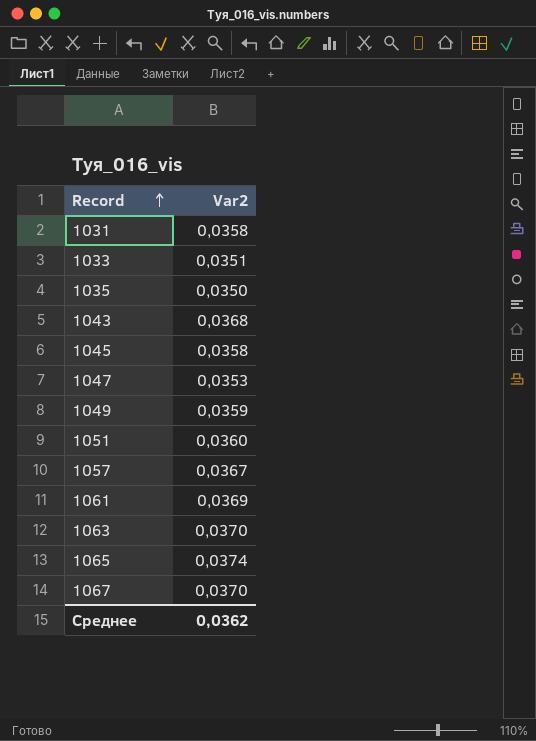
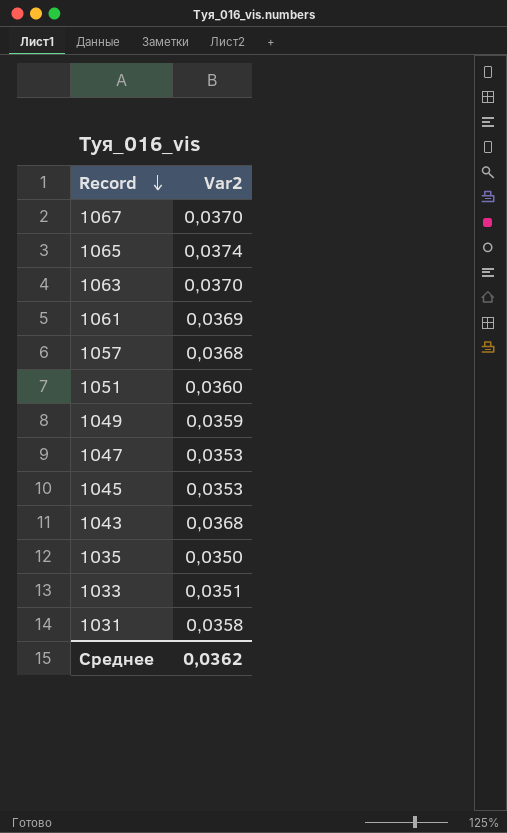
row order: Record ascending -> Record descending
1057 | Var2: 0,0367 -> 0,0368
1045 | Var2: 0,0358 -> 0,0353

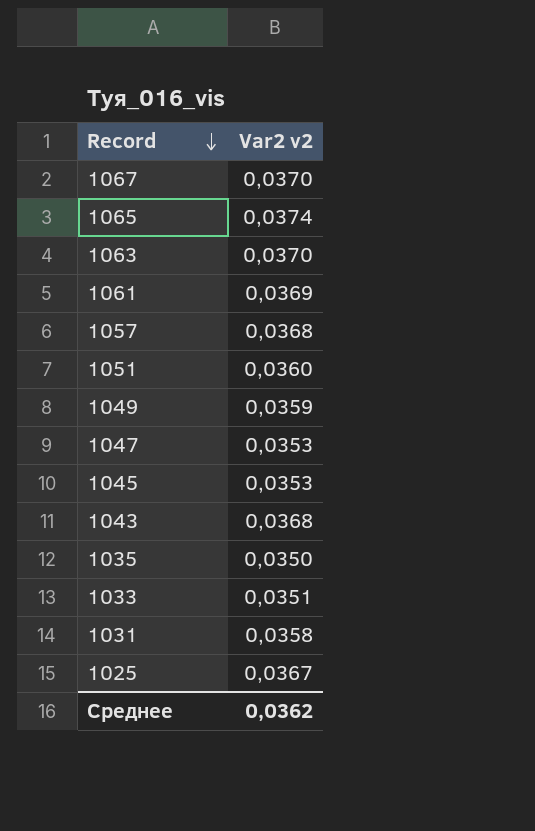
column name: Var2 -> Var2 v2
row 1025: none -> 0,0367

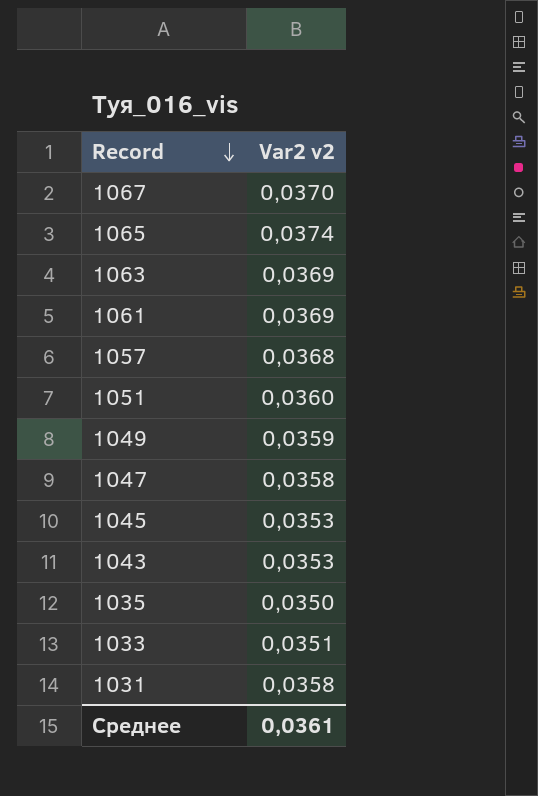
row 1025: 0,0367 -> none
1063 | Var2 v2: 0,0370 -> 0,0369
1047 | Var2 v2: 0,0353 -> 0,0358
1043 | Var2 v2: 0,0368 -> 0,0353
Среднее | Var2 v2: 0,0362 -> 0,0361

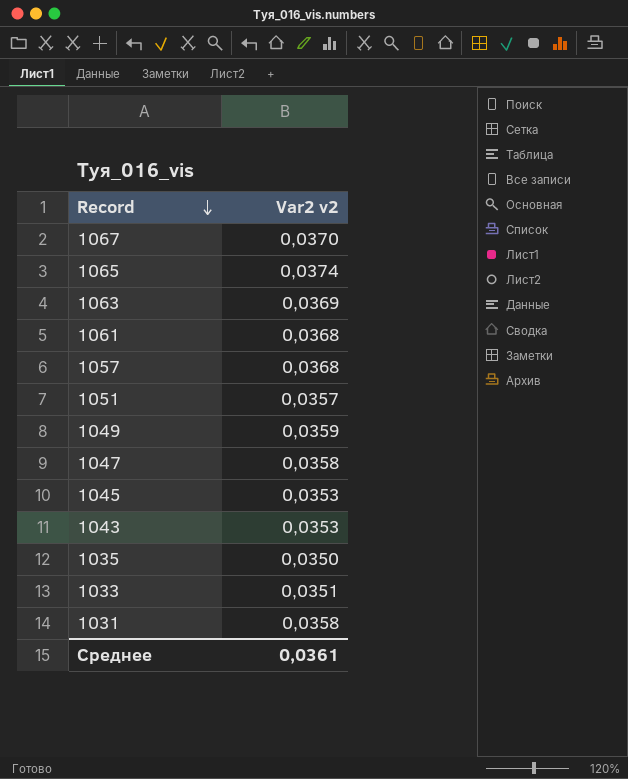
1061 | Var2 v2: 0,0369 -> 0,0368
1051 | Var2 v2: 0,0360 -> 0,0357

